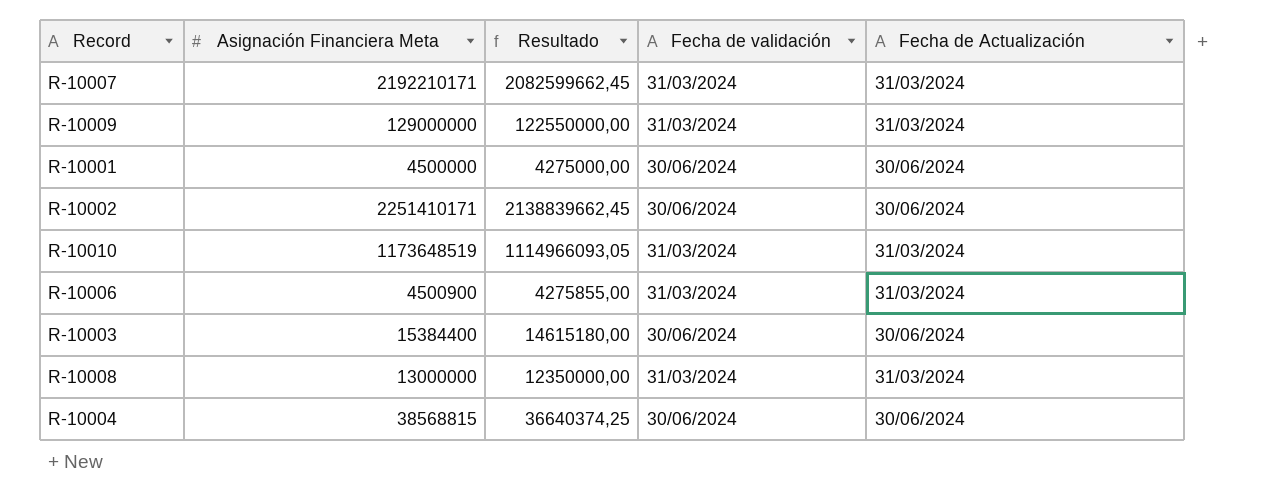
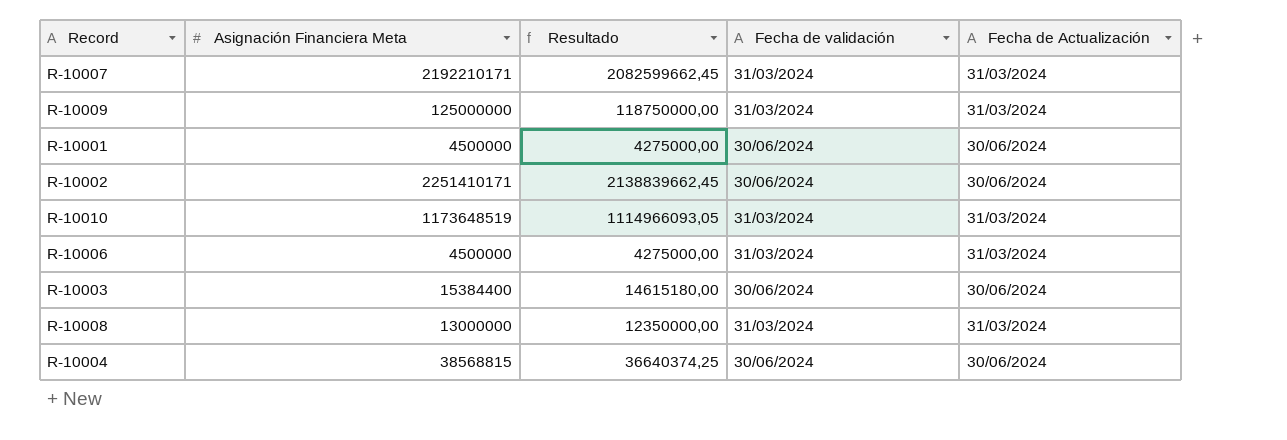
R-10009 | Asignación Financiera Meta: 129000000 -> 125000000
R-10009 | Resultado: 122550000,00 -> 118750000,00
R-10006 | Asignación Financiera Meta: 4500900 -> 4500000
R-10006 | Resultado: 4275855,00 -> 4275000,00

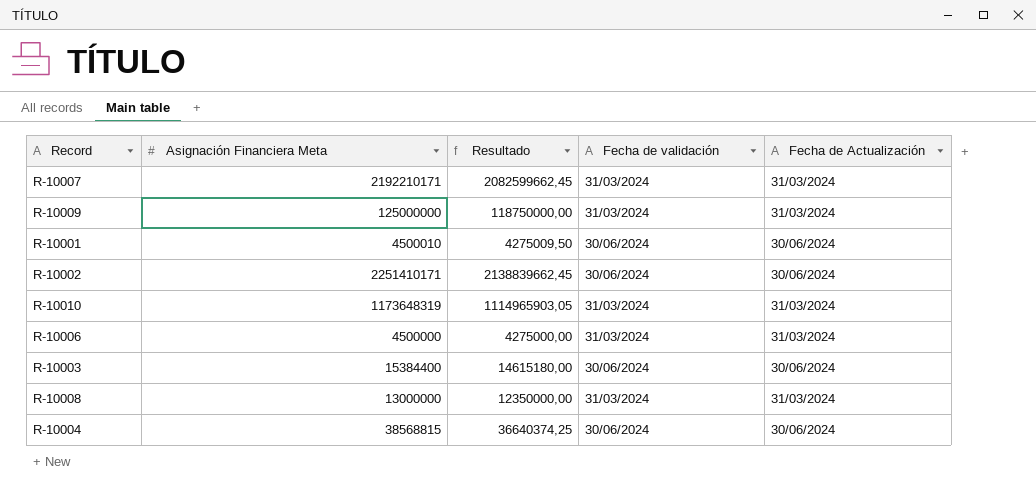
R-10001 | Asignación Financiera Meta: 4500000 -> 4500010
R-10001 | Resultado: 4275000,00 -> 4275009,50
R-10010 | Asignación Financiera Meta: 1173648519 -> 1173648319
R-10010 | Resultado: 1114966093,05 -> 1114965903,05

